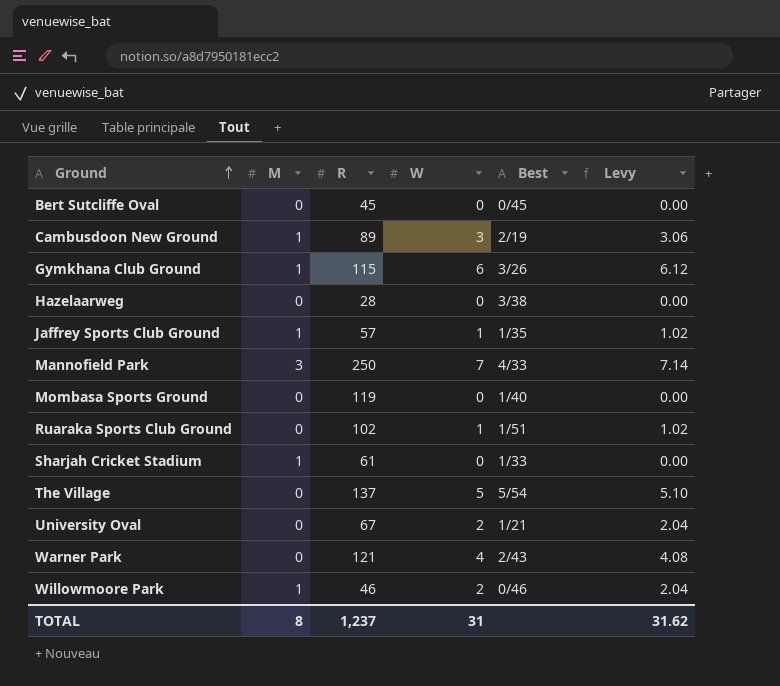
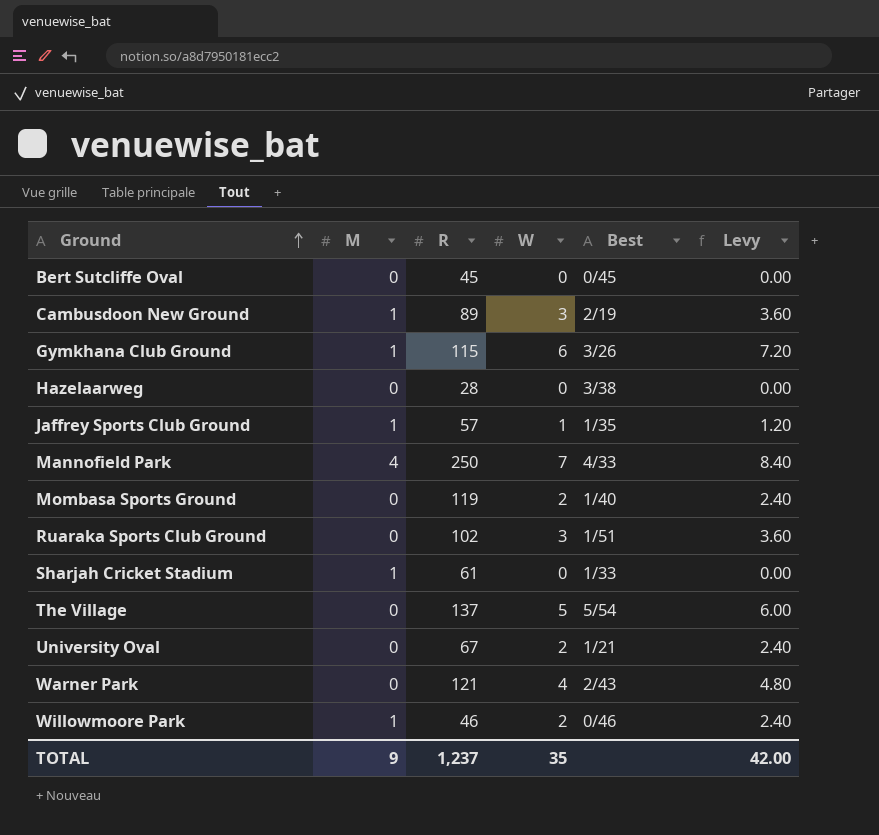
column Levy | formula: [W] * 1.02 -> [W] * 1.2
Mannofield Park | M: 3 -> 4
Mombasa Sports Ground | W: 0 -> 2
Ruaraka Sports Club Ground | W: 1 -> 3
TOTAL | M: 8 -> 9
TOTAL | W: 31 -> 35
TOTAL | Levy: 31.62 -> 42.00

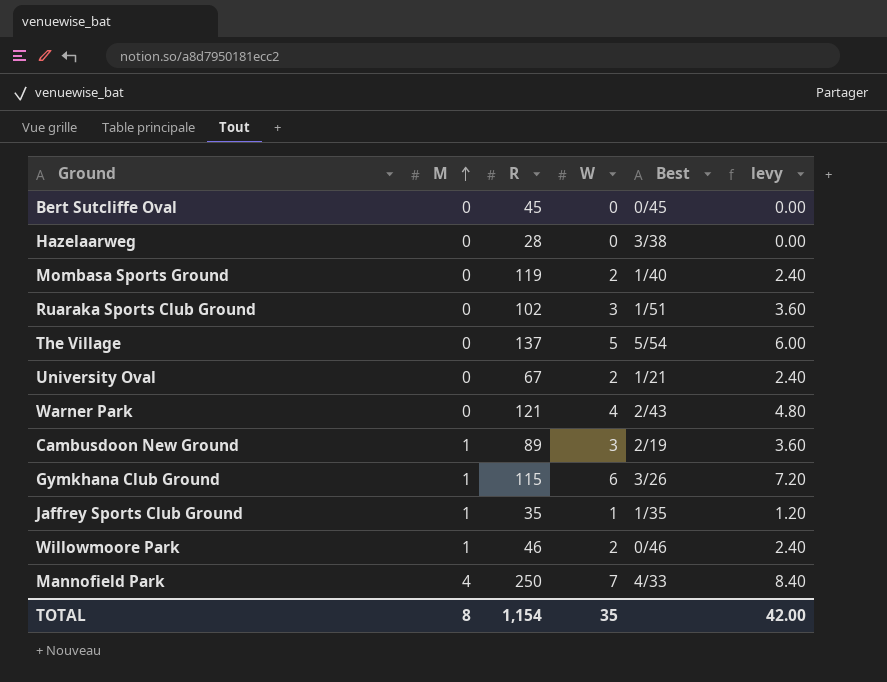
row order: Ground ascending -> M ascending
column name: Levy -> levy
row Sharjah Cricket Stadium: 1 | 61 | 0 | 1/33 | 0.00 -> none
Jaffrey Sports Club Ground | R: 57 -> 35
TOTAL | M: 9 -> 8
TOTAL | R: 1,237 -> 1,154

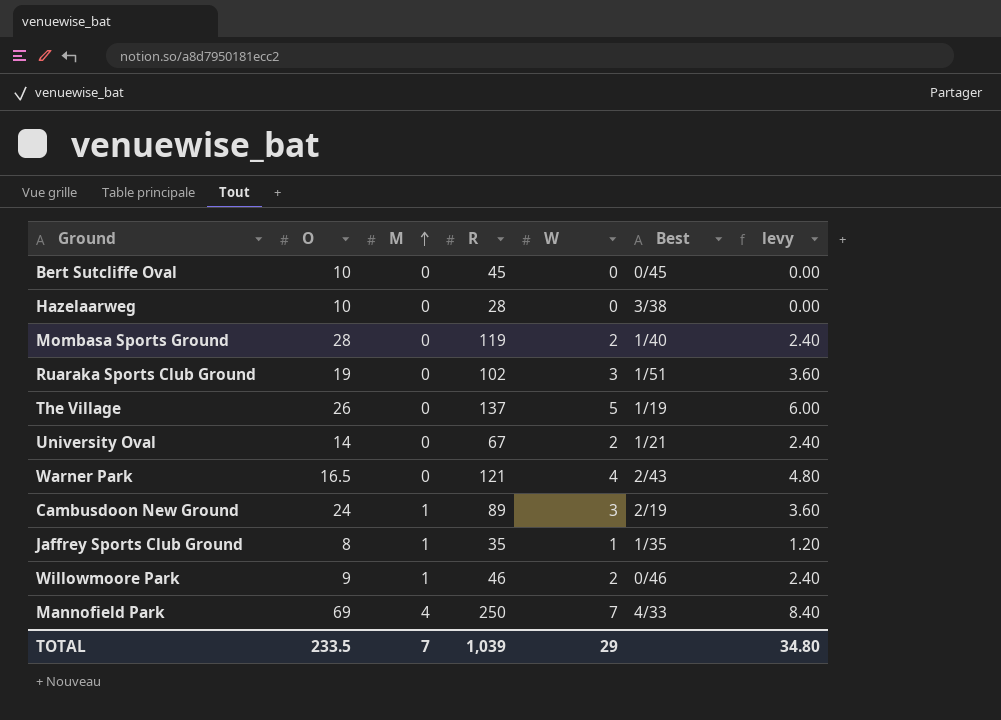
column O | position: none -> 2
row Gymkhana Club Ground: 1 | 115 | 6 | 3/26 | 7.20 -> none
The Village | Best: 5/54 -> 1/19
TOTAL | M: 8 -> 7
TOTAL | R: 1,154 -> 1,039
TOTAL | W: 35 -> 29
TOTAL | levy: 42.00 -> 34.80

